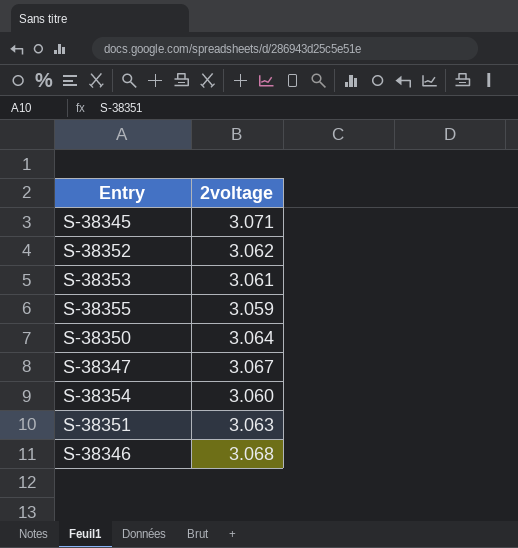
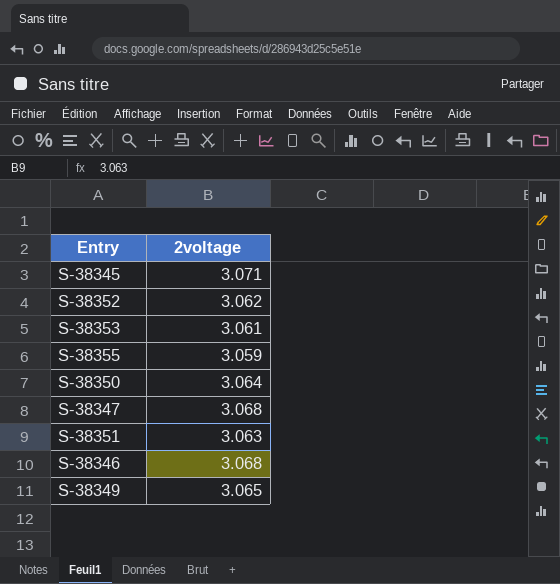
row S-38354: 3.060 -> none
S-38347 | 2voltage: 3.067 -> 3.068
row S-38349: none -> 3.065

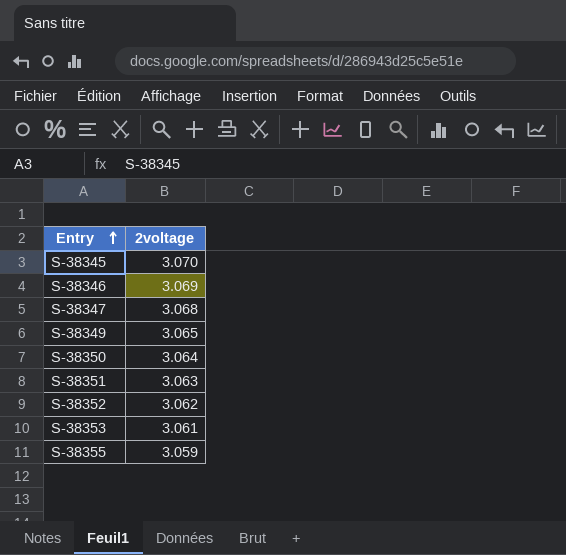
row order: none -> Entry ascending
S-38345 | 2voltage: 3.071 -> 3.070
S-38346 | 2voltage: 3.068 -> 3.069

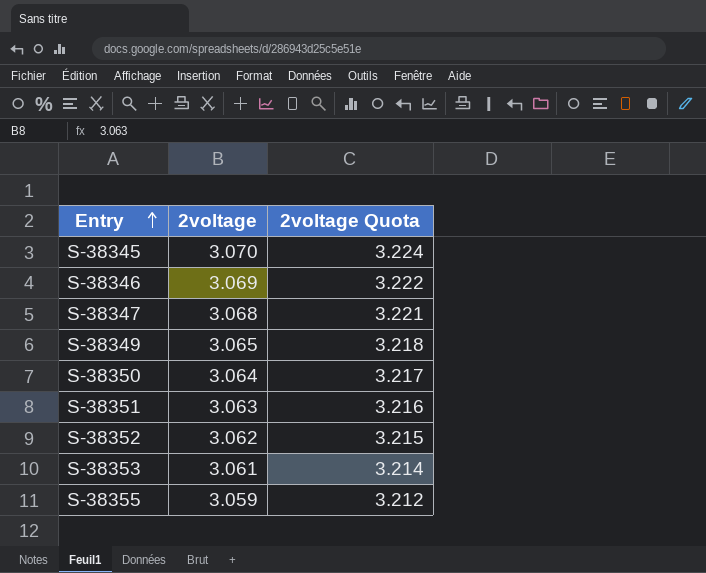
column 2voltage Quota | formula: none -> [2voltage] * 1.05

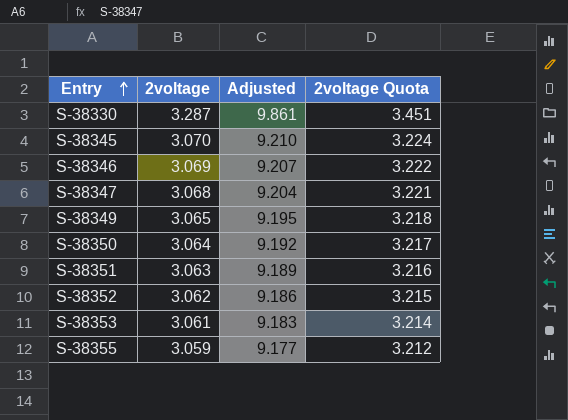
column Adjusted | formula: none -> [2voltage] * 3
row S-38330: none -> 3.287 | 9.861 | 3.451

